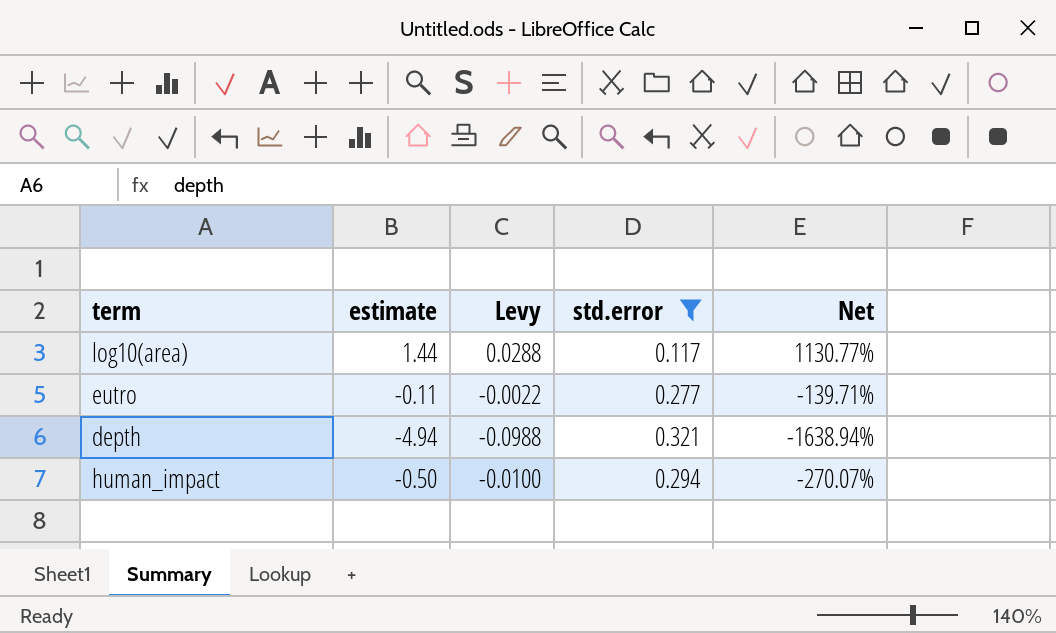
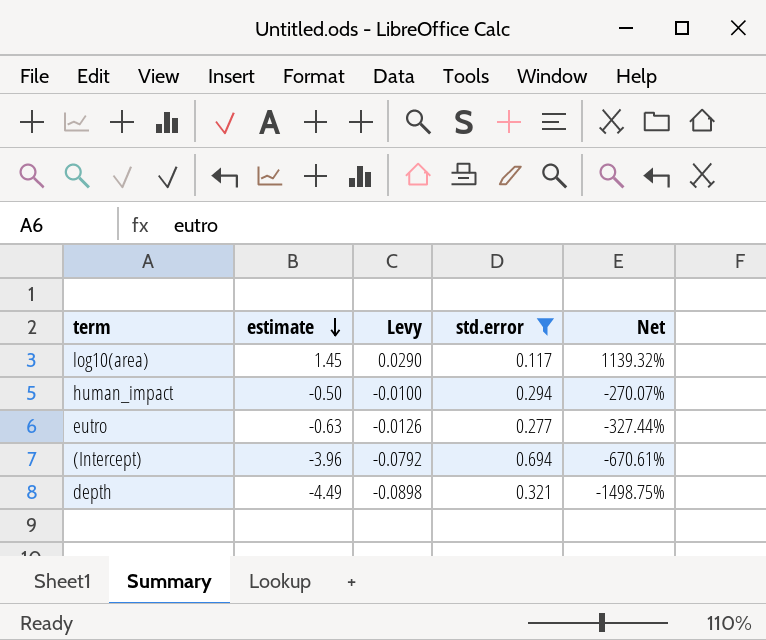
row order: none -> estimate descending
log10(area) | estimate: 1.44 -> 1.45
log10(area) | Levy: 0.0288 -> 0.0290
log10(area) | Net: 1130.77% -> 1139.32%
eutro | estimate: -0.11 -> -0.63
eutro | Levy: -0.0022 -> -0.0126
eutro | Net: -139.71% -> -327.44%
row (Intercept): none -> -3.96 | -0.0792 | 0.694 | -670.61%
depth | estimate: -4.94 -> -4.49
depth | Levy: -0.0988 -> -0.0898
depth | Net: -1638.94% -> -1498.75%

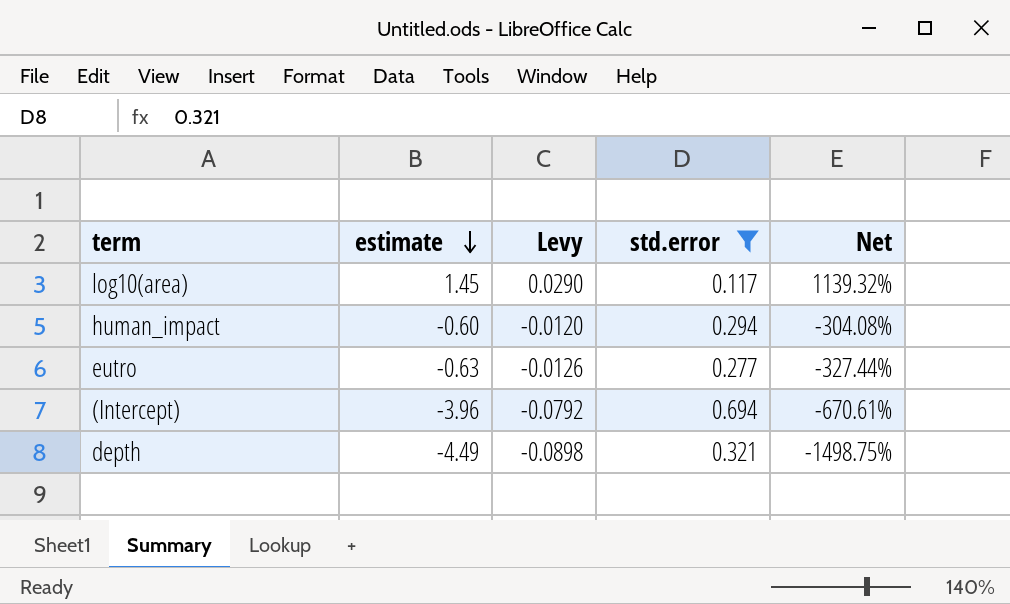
human_impact | estimate: -0.50 -> -0.60
human_impact | Levy: -0.0100 -> -0.0120
human_impact | Net: -270.07% -> -304.08%

